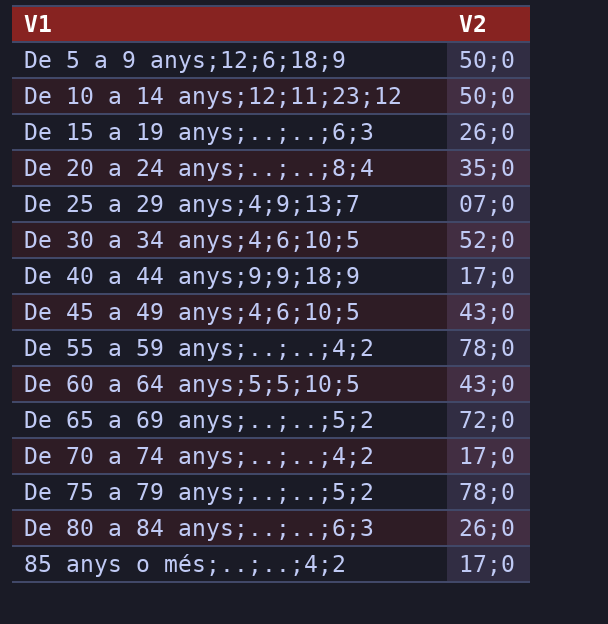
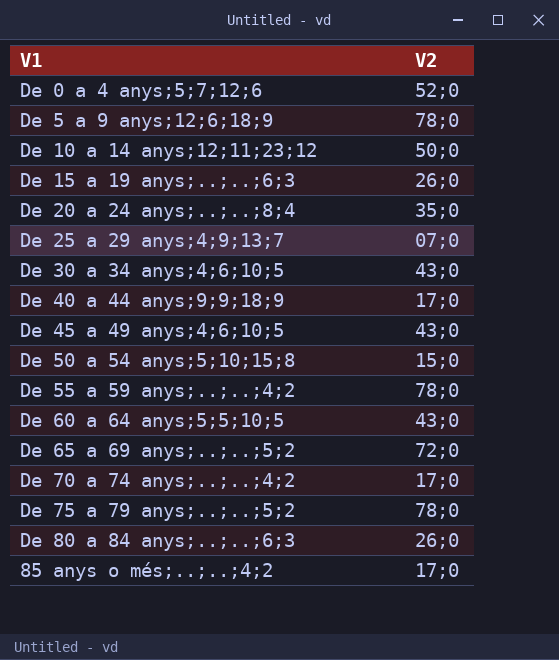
row De 0 a 4 anys;5;7;12;6: none -> 52;0
De 5 a 9 anys;12;6;18;9 | V2: 50;0 -> 78;0
De 30 a 34 anys;4;6;10;5 | V2: 52;0 -> 43;0
row De 50 a 54 anys;5;10;15;8: none -> 15;0

